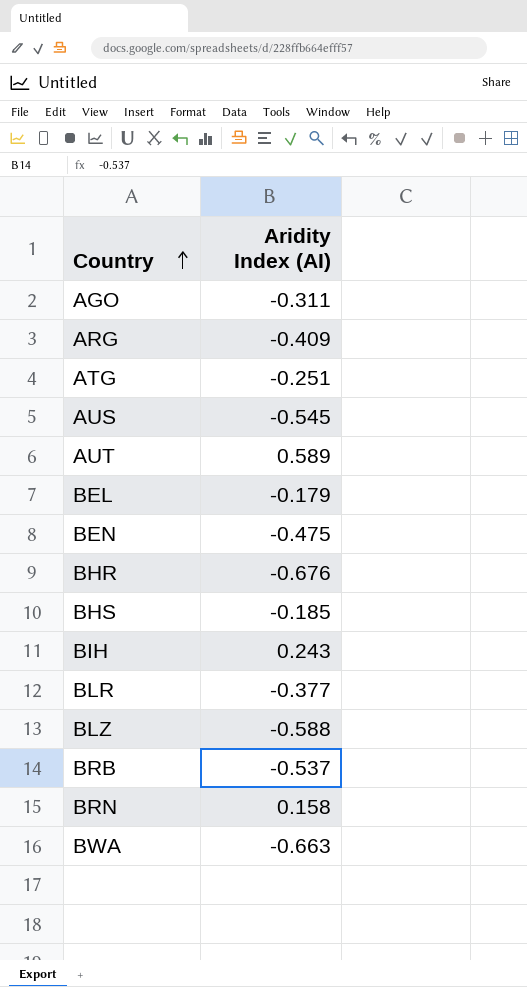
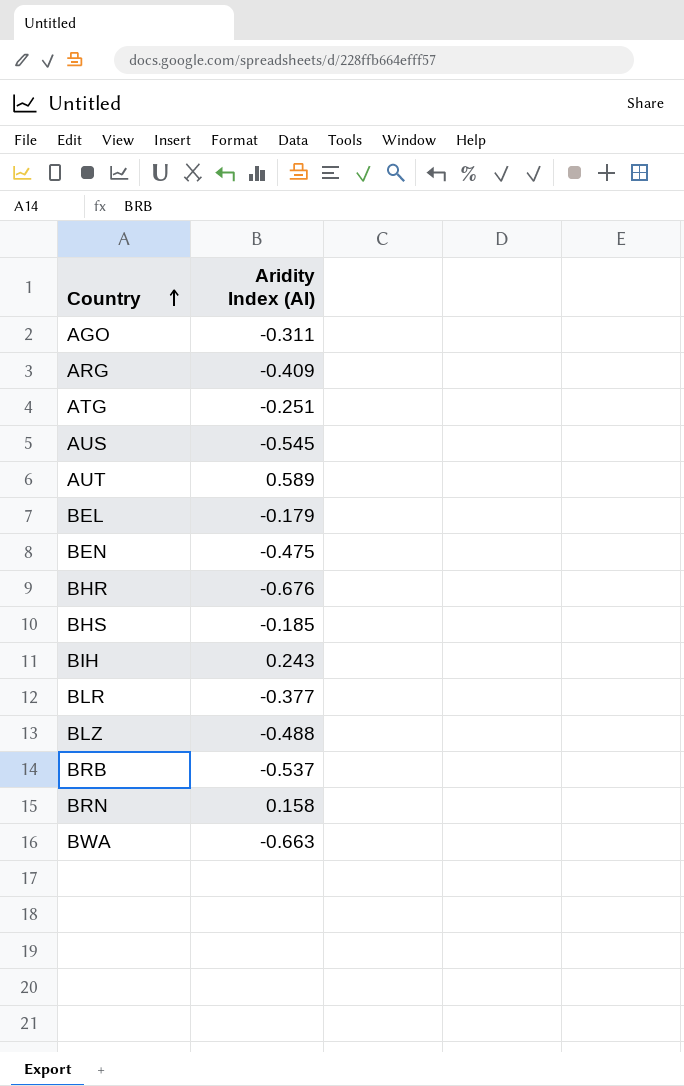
BLZ | Aridity Index (AI): -0.588 -> -0.488

